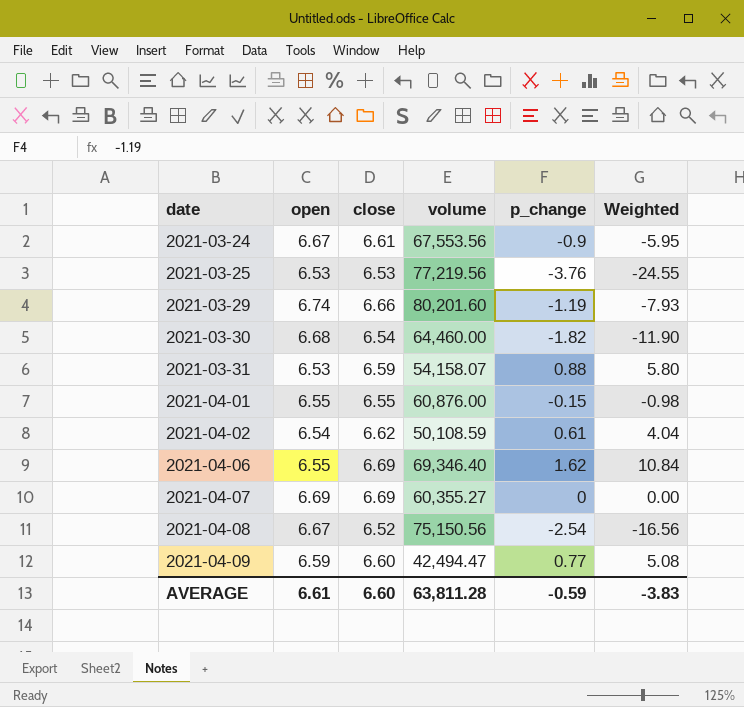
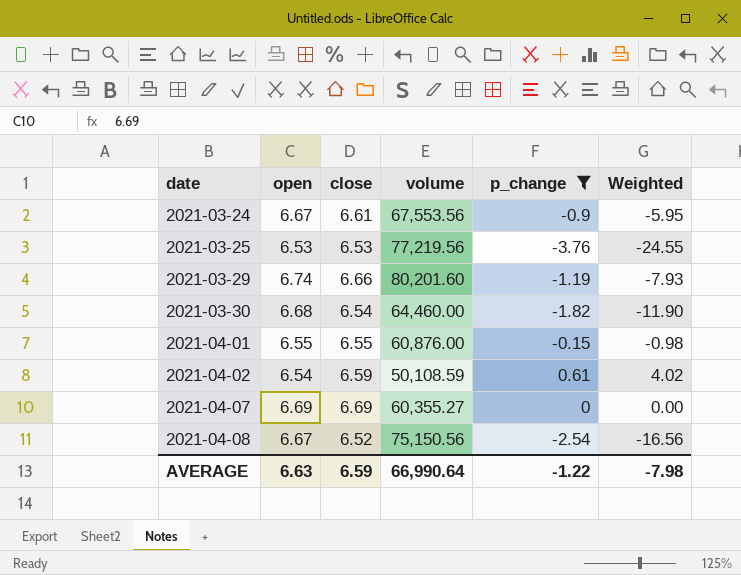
filter: none -> p_change <= 0.61
2021-04-02 | close: 6.62 -> 6.59
2021-04-02 | Weighted: 4.04 -> 4.02
AVERAGE | open: 6.61 -> 6.63
AVERAGE | close: 6.60 -> 6.59
AVERAGE | volume: 63,811.28 -> 66,990.64
AVERAGE | p_change: -0.59 -> -1.22
AVERAGE | Weighted: -3.83 -> -7.98

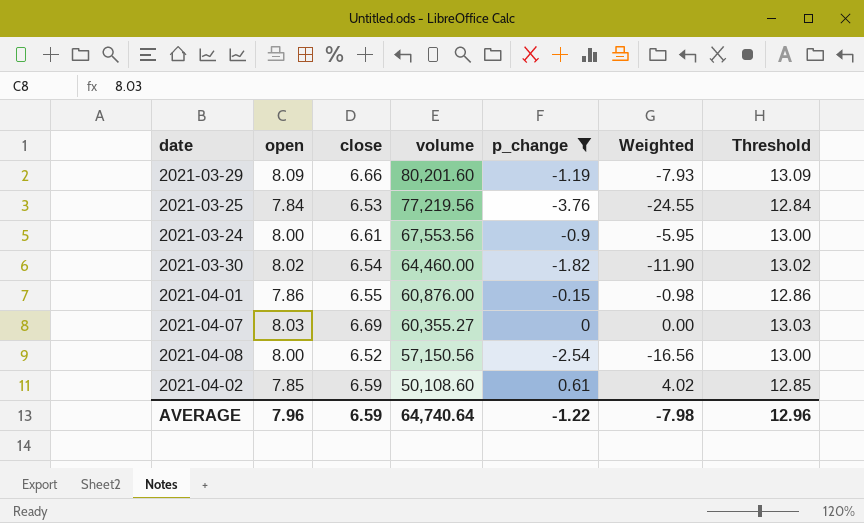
row order: date ascending -> volume descending
column Threshold | formula: none -> [open] + 5
2021-03-29 | open: 6.74 -> 8.09
2021-03-25 | open: 6.53 -> 7.84
2021-03-24 | open: 6.67 -> 8.00
2021-03-30 | open: 6.68 -> 8.02
2021-04-01 | open: 6.55 -> 7.86
2021-04-07 | open: 6.69 -> 8.03
2021-04-08 | open: 6.67 -> 8.00
2021-04-08 | volume: 75,150.56 -> 57,150.56
2021-04-02 | open: 6.54 -> 7.85
2021-04-02 | volume: 50,108.59 -> 50,108.60
AVERAGE | open: 6.63 -> 7.96
AVERAGE | volume: 66,990.64 -> 64,740.64

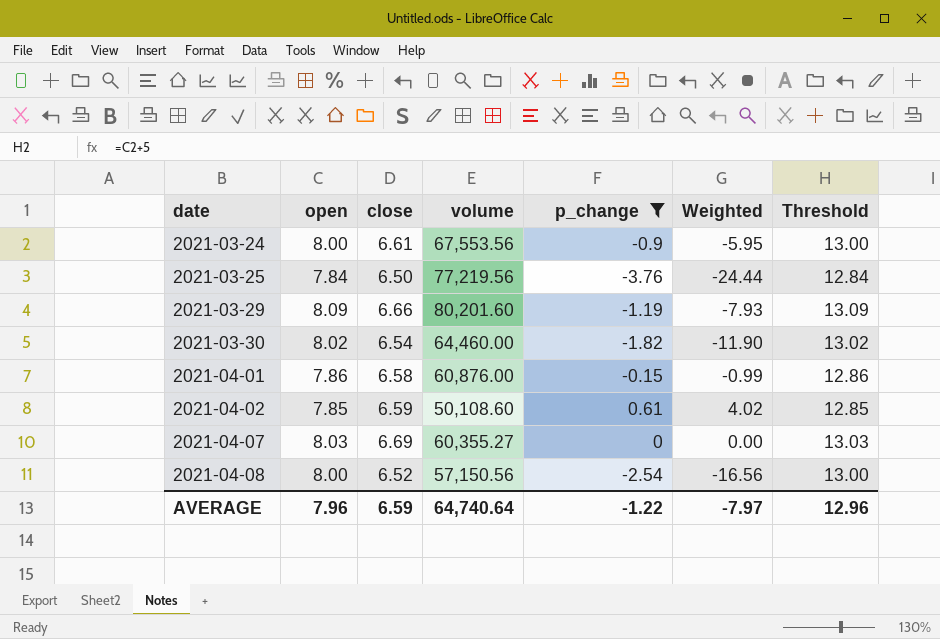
row order: volume descending -> date ascending
2021-03-25 | close: 6.53 -> 6.50
2021-03-25 | Weighted: -24.55 -> -24.44
2021-04-01 | close: 6.55 -> 6.58
2021-04-01 | Weighted: -0.98 -> -0.99
AVERAGE | Weighted: -7.98 -> -7.97

